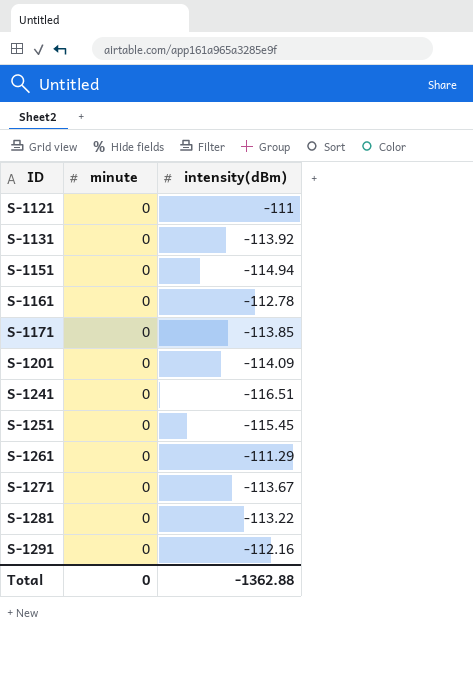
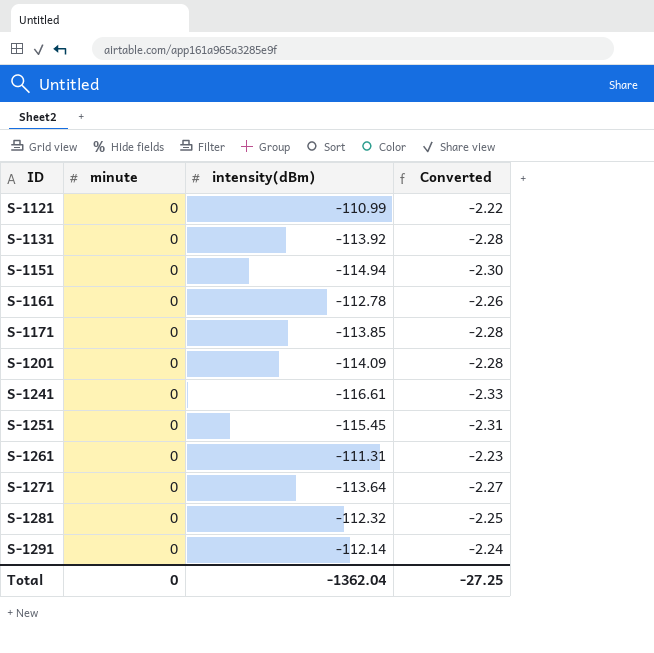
column Converted | formula: none -> [intensity(dBm)] * 0.02
S-1121 | intensity(dBm): -111 -> -110.99
S-1241 | intensity(dBm): -116.51 -> -116.61
S-1261 | intensity(dBm): -111.29 -> -111.31
S-1271 | intensity(dBm): -113.67 -> -113.64
S-1281 | intensity(dBm): -113.22 -> -112.32
S-1291 | intensity(dBm): -112.16 -> -112.14
Total | intensity(dBm): -1362.88 -> -1362.04

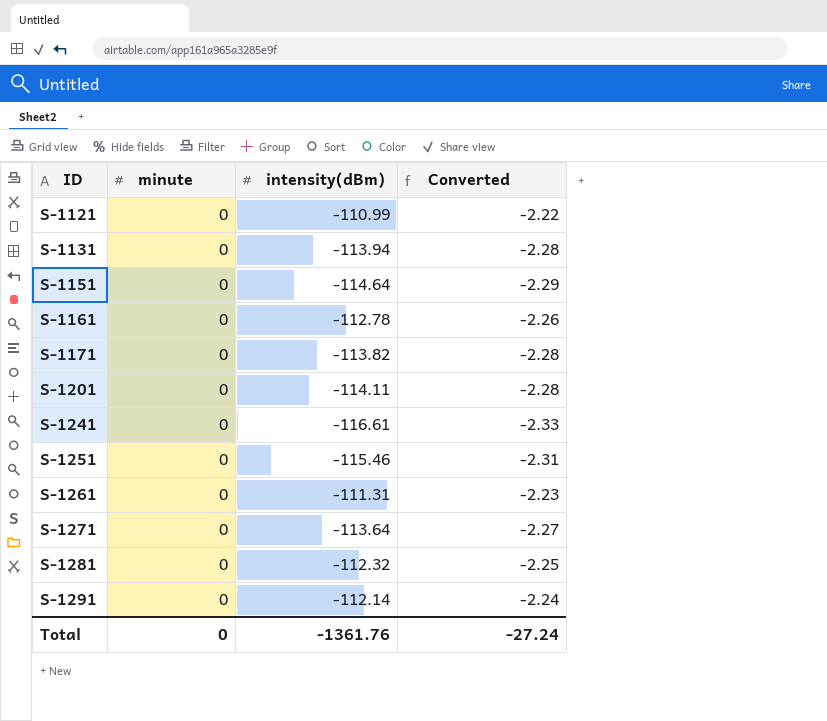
S-1131 | intensity(dBm): -113.92 -> -113.94
S-1151 | intensity(dBm): -114.94 -> -114.64
S-1151 | Converted: -2.30 -> -2.29
S-1171 | intensity(dBm): -113.85 -> -113.82
S-1201 | intensity(dBm): -114.09 -> -114.11
S-1251 | intensity(dBm): -115.45 -> -115.46
Total | intensity(dBm): -1362.04 -> -1361.76
Total | Converted: -27.25 -> -27.24

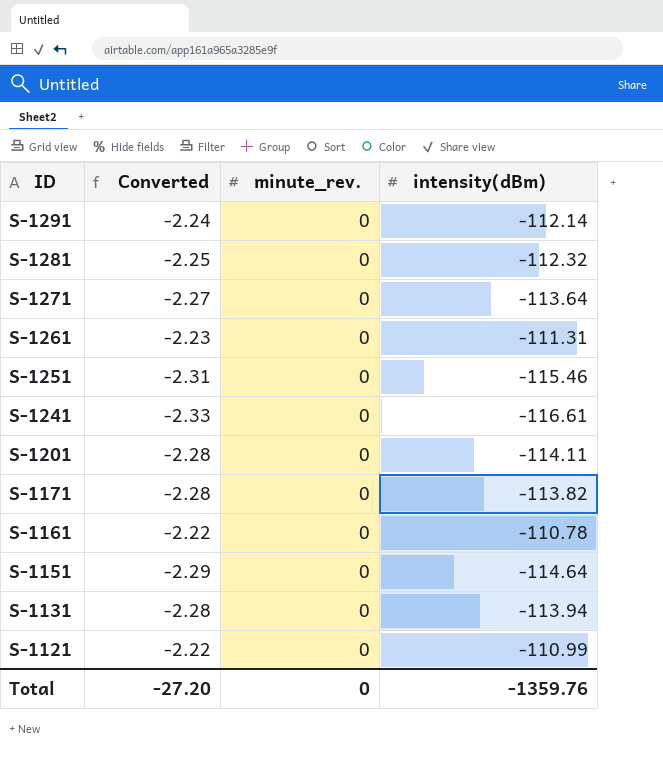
row order: ID ascending -> ID descending
column Converted | position: 4 -> 2
column name: minute -> minute_rev.
S-1161 | Converted: -2.26 -> -2.22
S-1161 | intensity(dBm): -112.78 -> -110.78
Total | Converted: -27.24 -> -27.20
Total | intensity(dBm): -1361.76 -> -1359.76

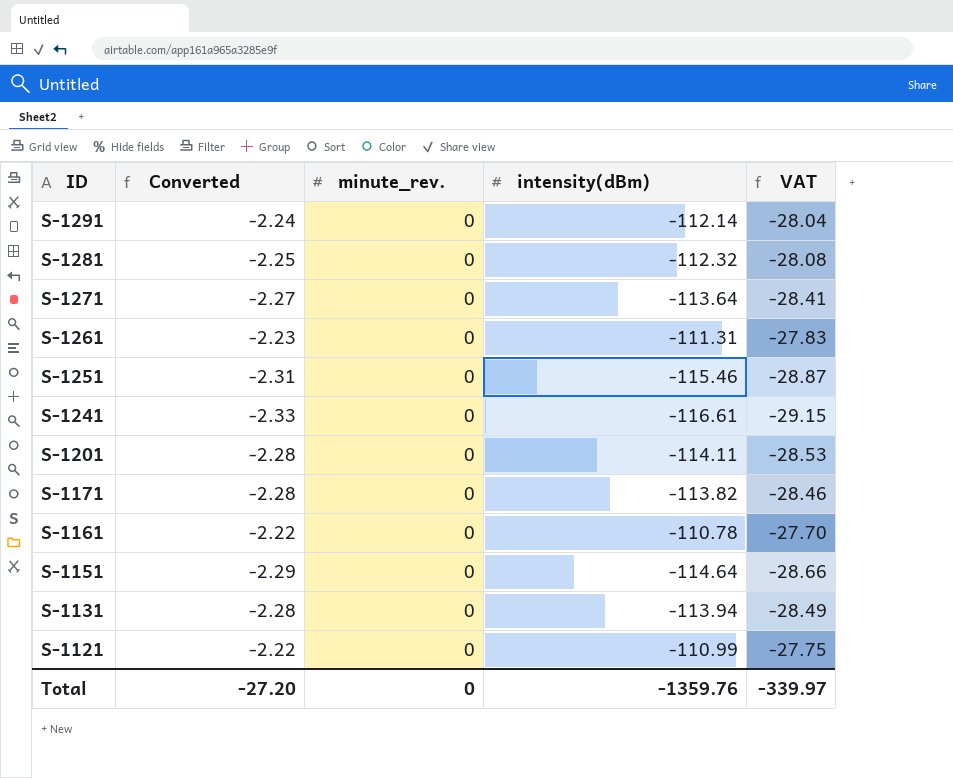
column VAT | formula: none -> [intensity(dBm)] * 0.25

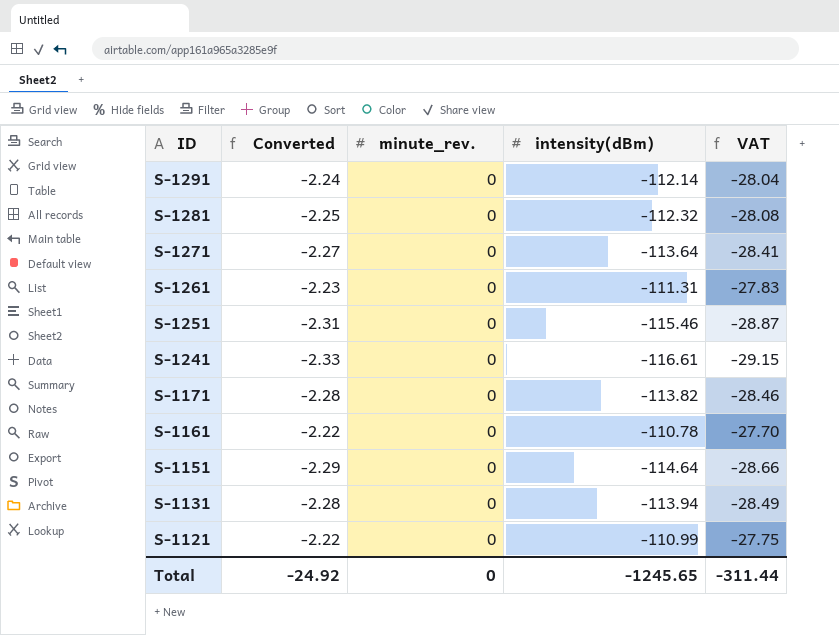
row S-1201: -2.28 | 0 | -114.11 | -28.53 -> none
Total | Converted: -27.20 -> -24.92
Total | intensity(dBm): -1359.76 -> -1245.65
Total | VAT: -339.97 -> -311.44

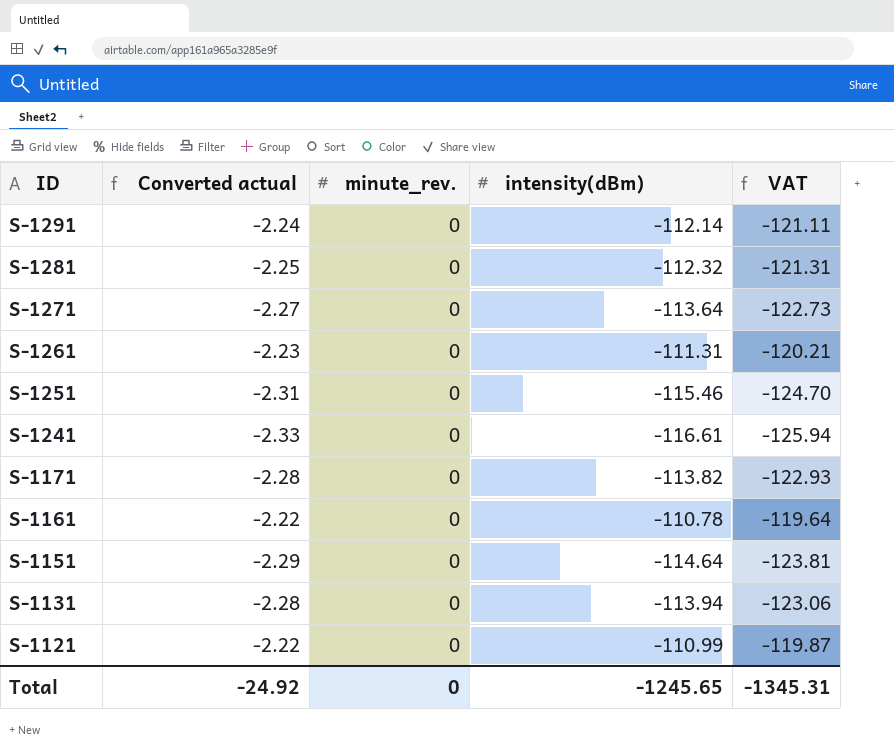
column name: Converted -> Converted actual
column VAT | formula: [intensity(dBm)] * 0.25 -> [intensity(dBm)] * 1.08
Total | VAT: -311.44 -> -1345.31

